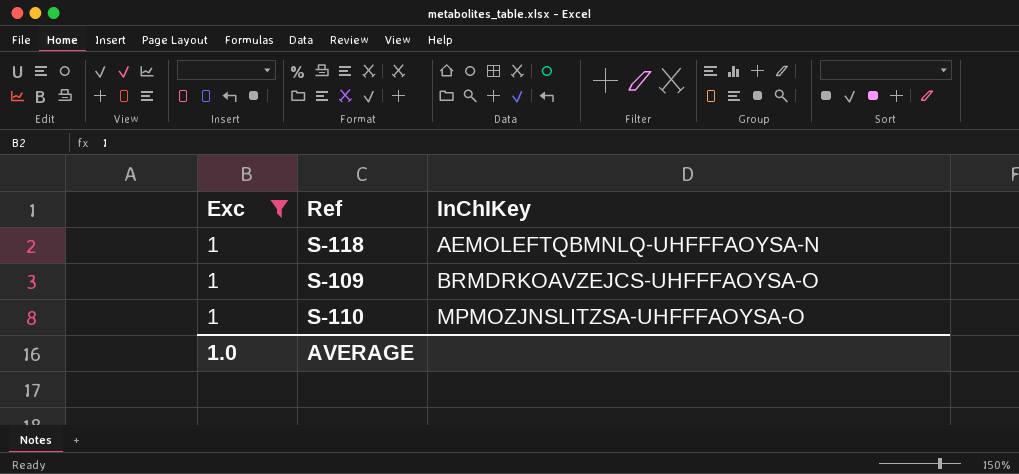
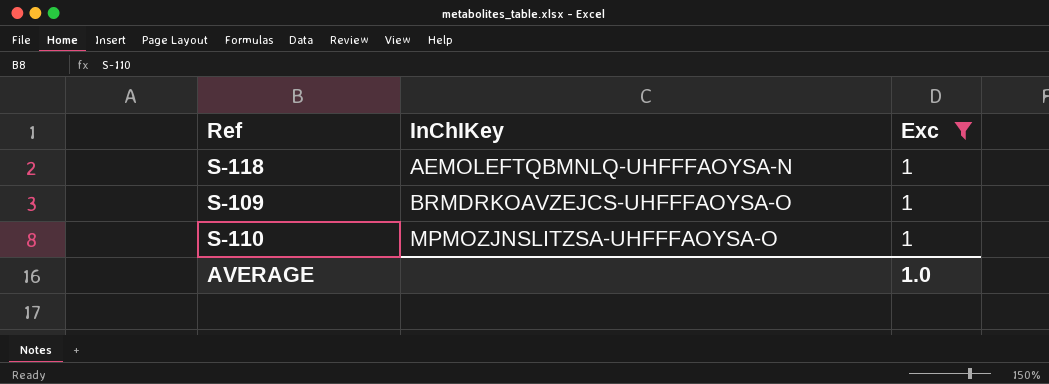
column Exc | position: 1 -> 3

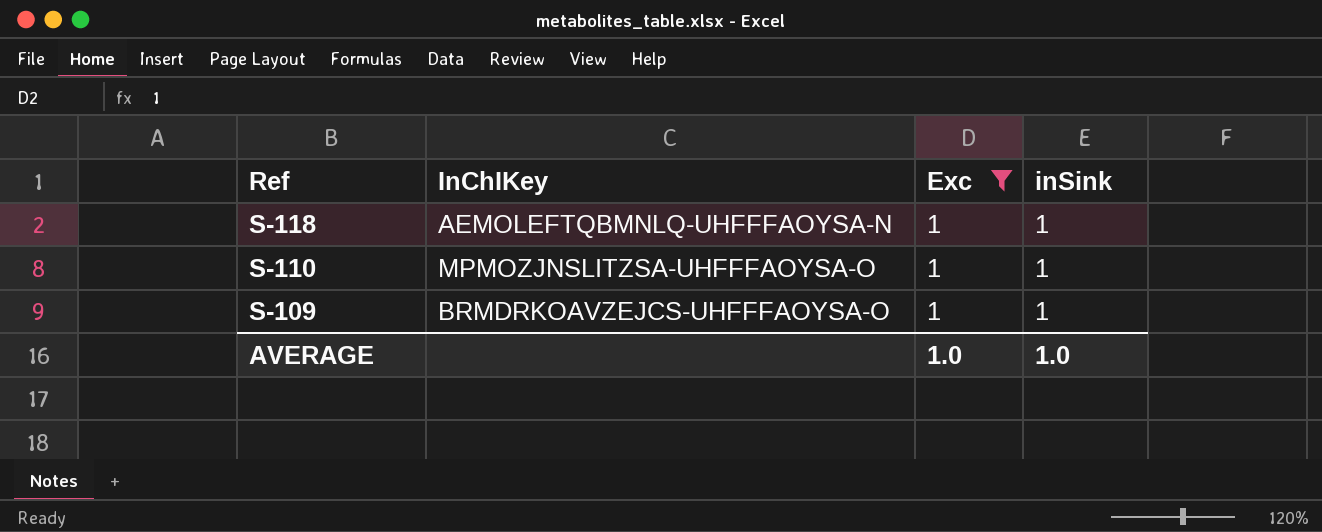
row order: InChIKey ascending -> Ref descending
column inSink | position: none -> 4

